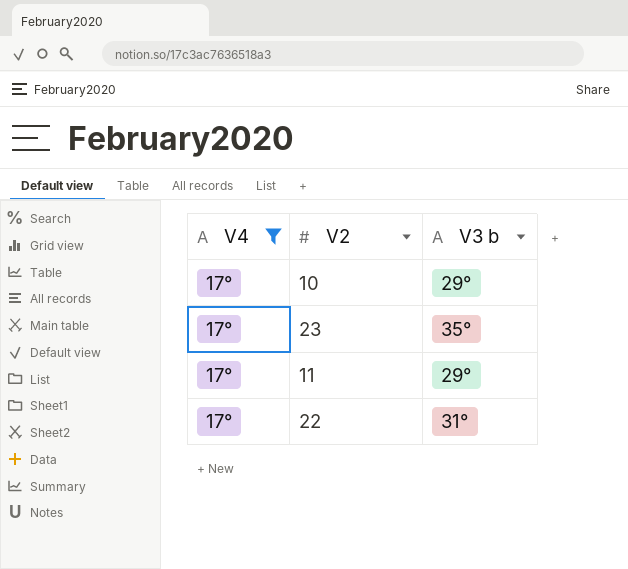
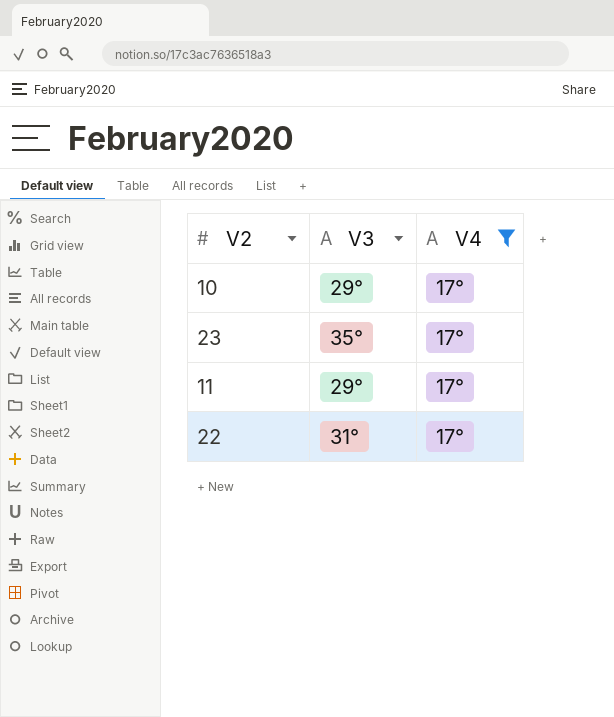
column name: V3 b -> V3
column V4 | position: 1 -> 3

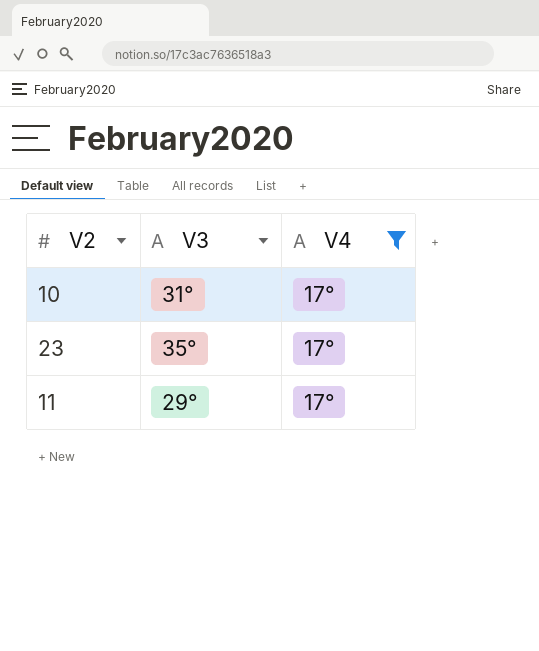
row 22: 31° | 17° -> none
10 | V3: 29° -> 31°

